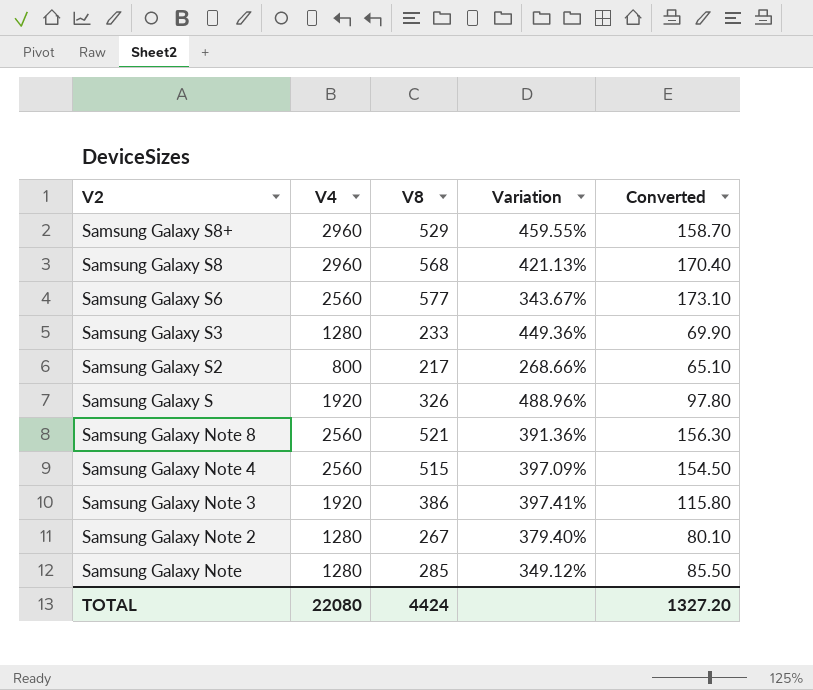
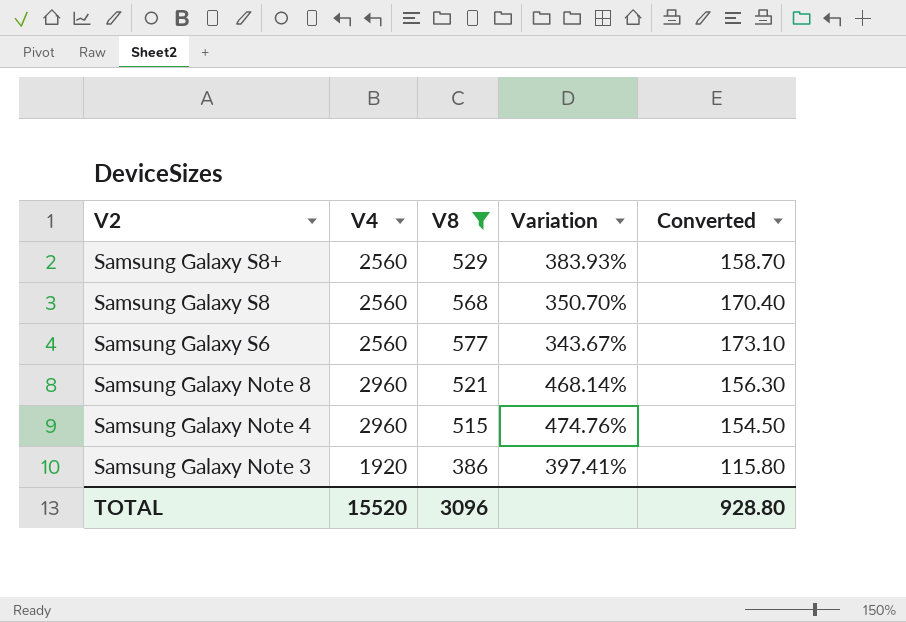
filter: none -> V8 >= 386
Samsung Galaxy S8+ | V4: 2960 -> 2560
Samsung Galaxy S8+ | Variation: 459.55% -> 383.93%
Samsung Galaxy S8 | V4: 2960 -> 2560
Samsung Galaxy S8 | Variation: 421.13% -> 350.70%
Samsung Galaxy Note 8 | V4: 2560 -> 2960
Samsung Galaxy Note 8 | Variation: 391.36% -> 468.14%
Samsung Galaxy Note 4 | V4: 2560 -> 2960
Samsung Galaxy Note 4 | Variation: 397.09% -> 474.76%
TOTAL | V4: 22080 -> 15520
TOTAL | V8: 4424 -> 3096
TOTAL | Converted: 1327.20 -> 928.80

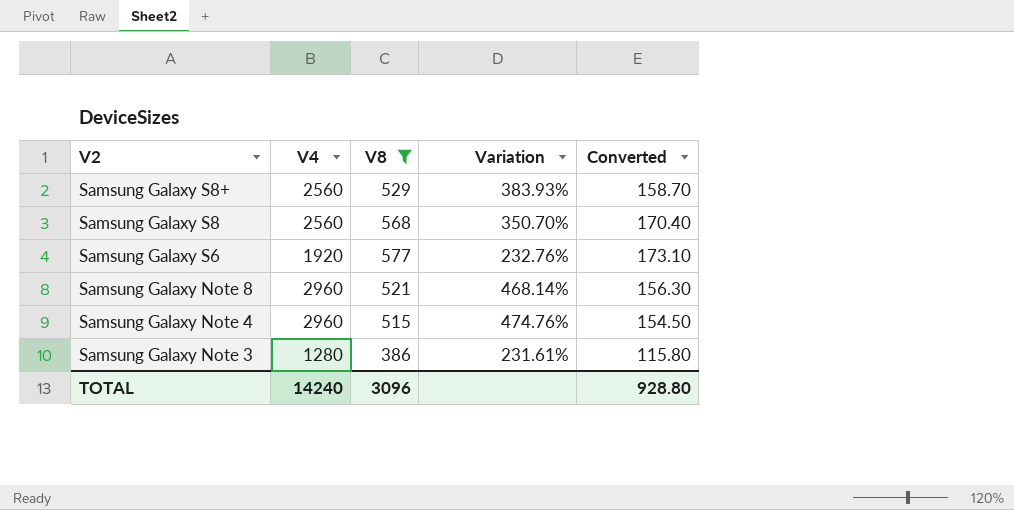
Samsung Galaxy S6 | V4: 2560 -> 1920
Samsung Galaxy S6 | Variation: 343.67% -> 232.76%
Samsung Galaxy Note 3 | V4: 1920 -> 1280
Samsung Galaxy Note 3 | Variation: 397.41% -> 231.61%
TOTAL | V4: 15520 -> 14240

